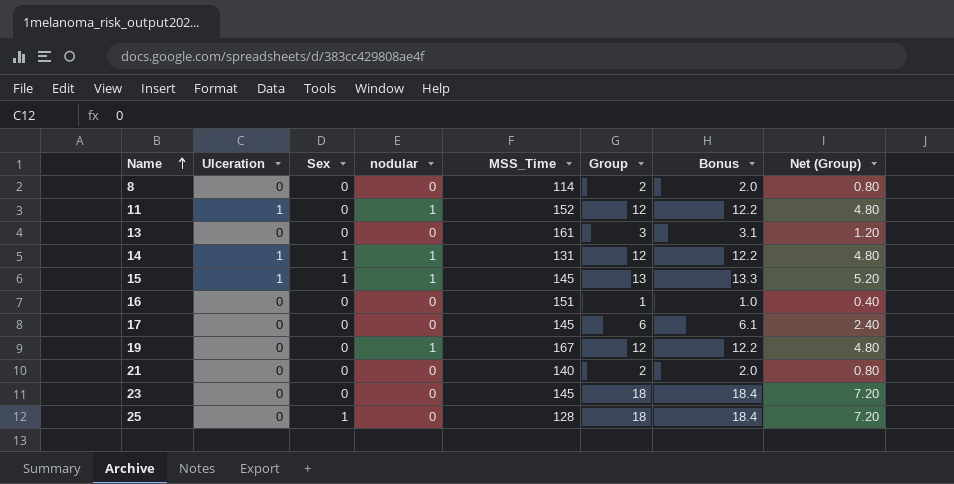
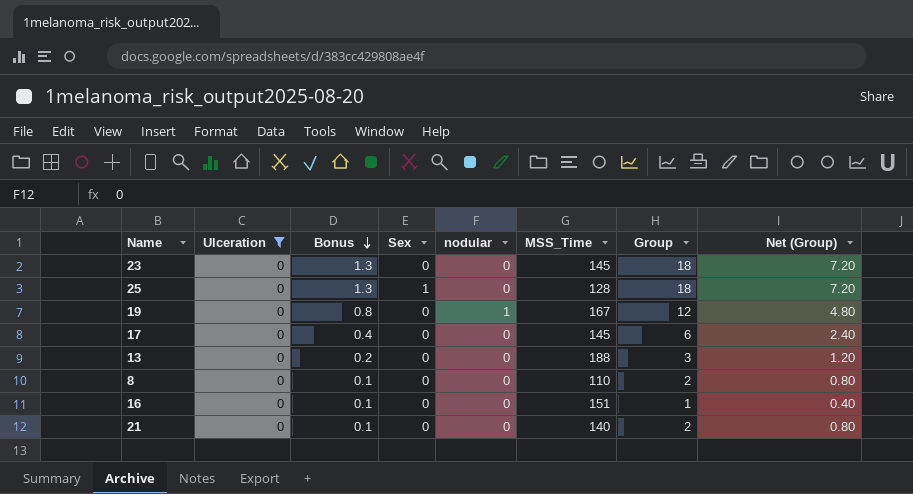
filter: none -> Ulceration = 0
row order: Name ascending -> Bonus descending
column Bonus | formula: [Group] * 1.02 -> [Group] * 0.07
column Bonus | position: 7 -> 3
13 | MSS_Time: 161 -> 188
8 | MSS_Time: 114 -> 110

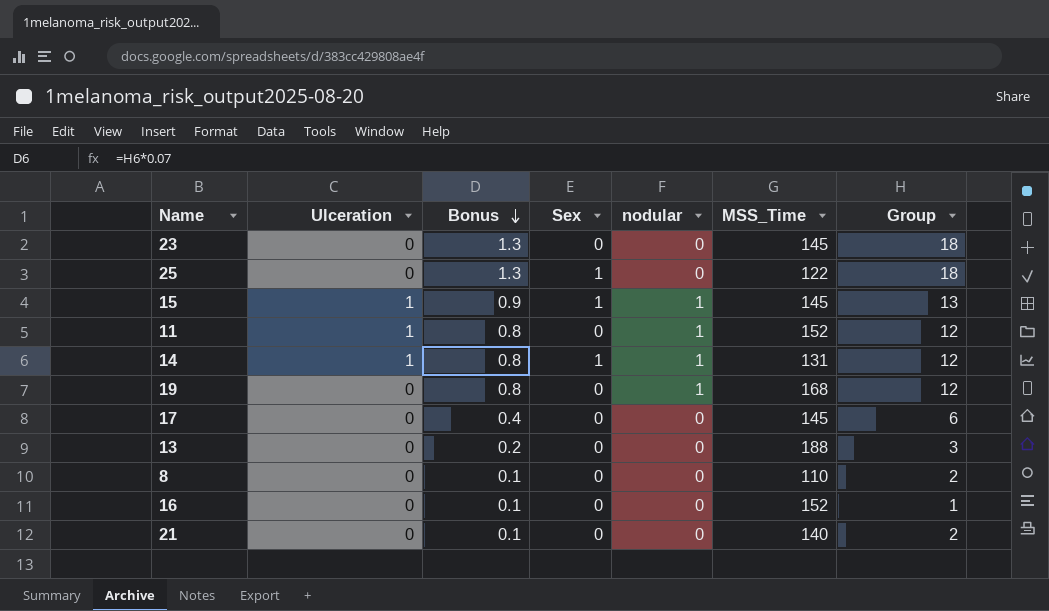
filter: Ulceration = 0 -> none
column Net (Group) | formula: [Group] * 0.4 -> none
25 | MSS_Time: 128 -> 122
19 | MSS_Time: 167 -> 168
16 | MSS_Time: 151 -> 152

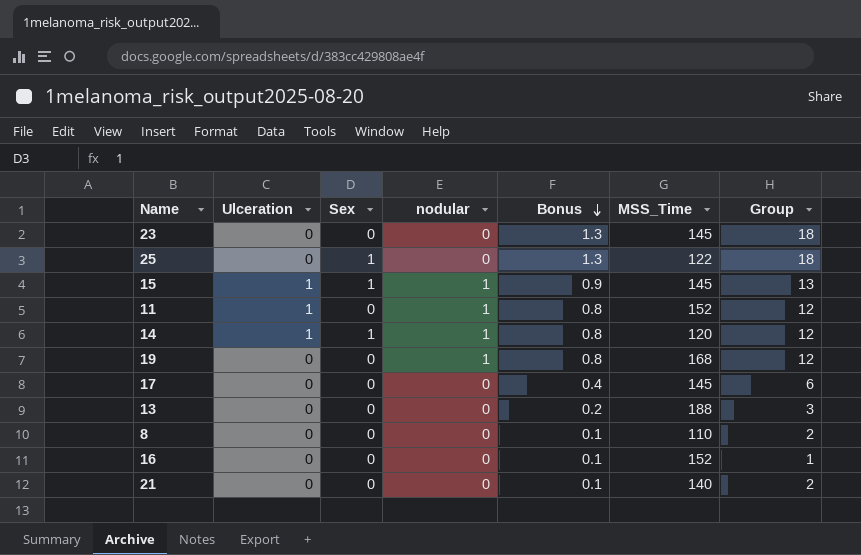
column Bonus | position: 3 -> 5
14 | MSS_Time: 131 -> 120

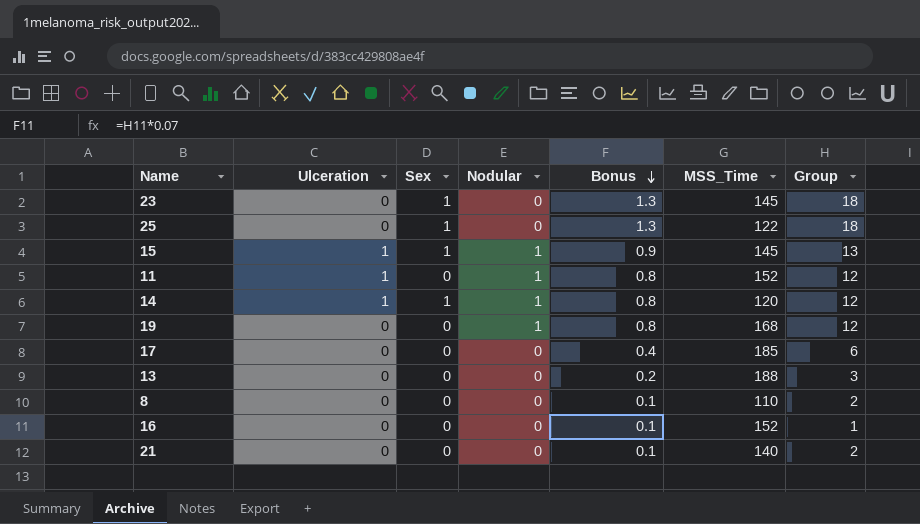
column name: nodular -> Nodular
23 | Sex: 0 -> 1
17 | MSS_Time: 145 -> 185

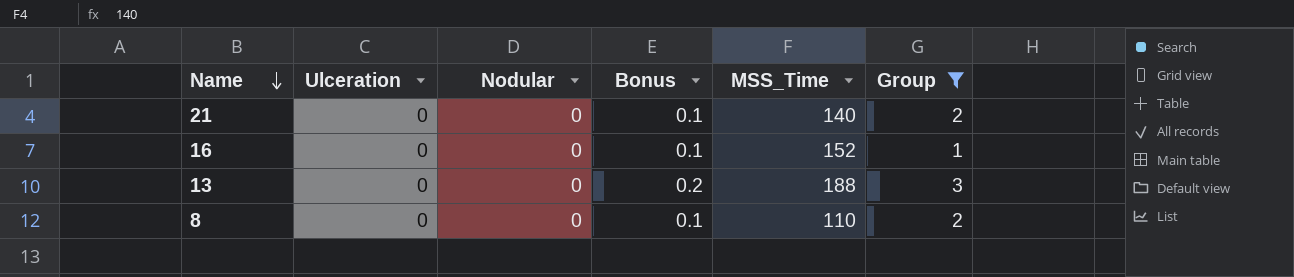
filter: none -> Group <= 3
row order: Bonus descending -> Name descending
column Sex | position: 3 -> none

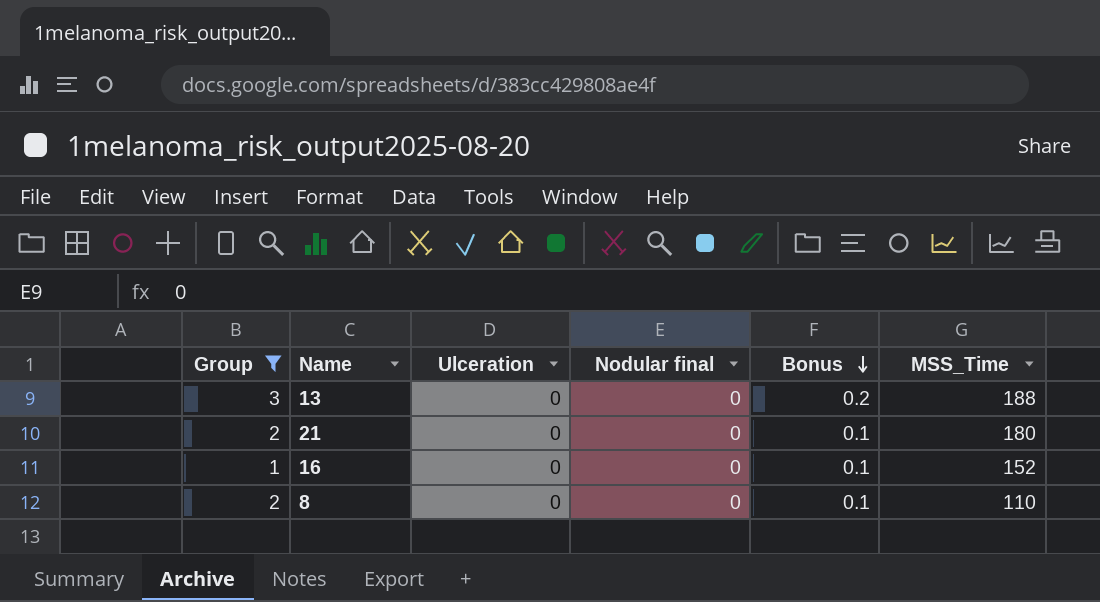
row order: Name descending -> Bonus descending
column Group | position: 6 -> 1
column name: Nodular -> Nodular final
21 | MSS_Time: 140 -> 180

